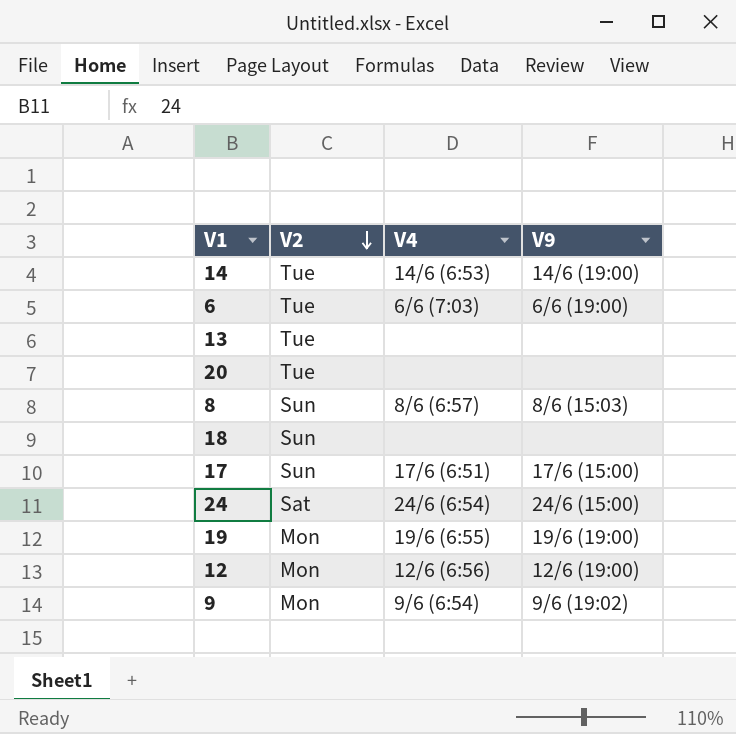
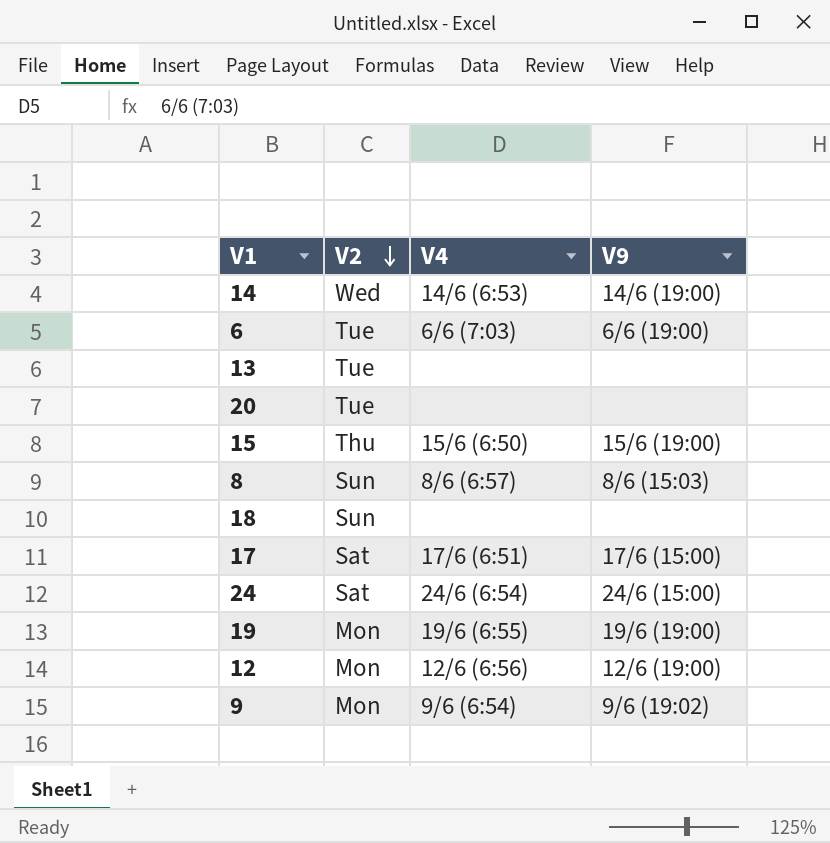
14 | V2: Tue -> Wed
row 15: none -> Thu | 15/6 (6:50) | 15/6 (19:00)
17 | V2: Sun -> Sat

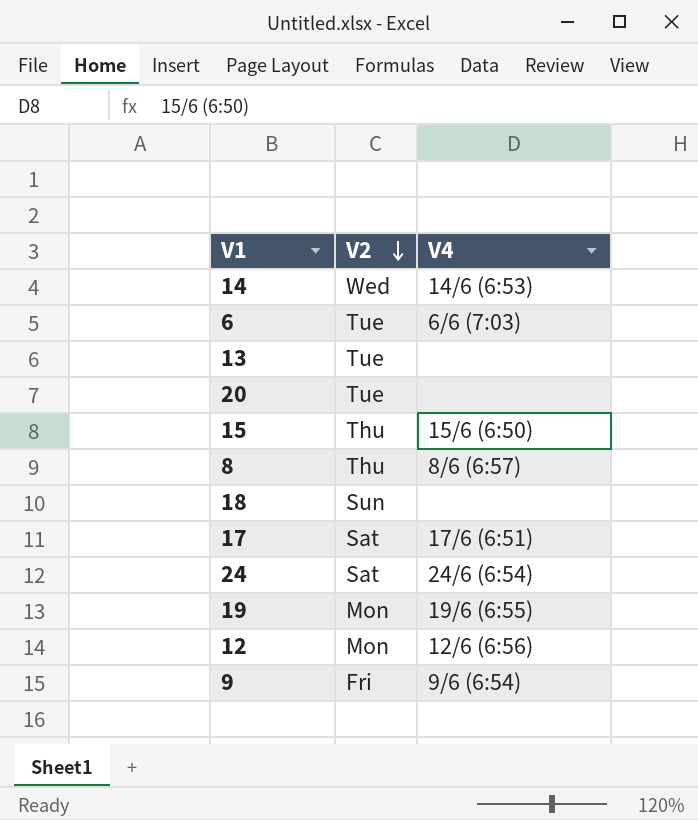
column V9 | position: 4 -> none
8 | V2: Sun -> Thu
9 | V2: Mon -> Fri

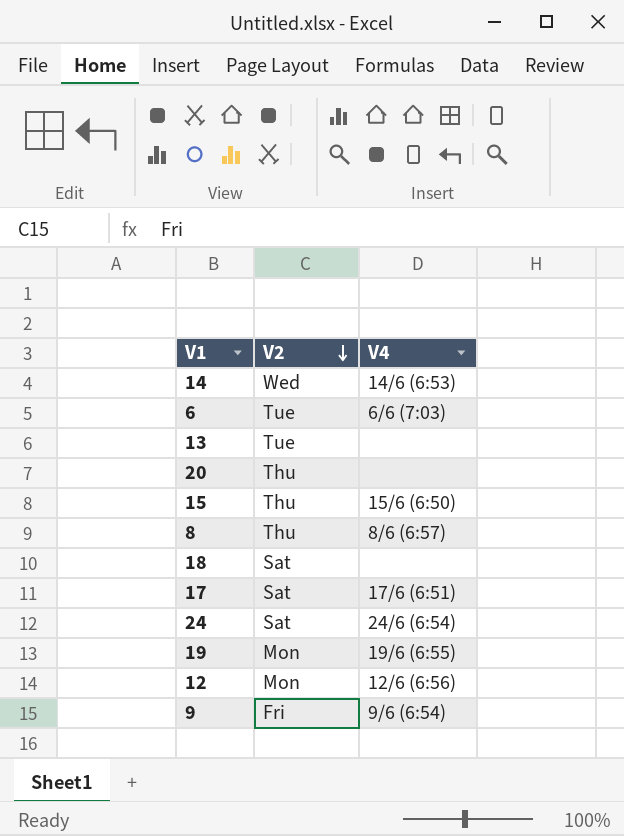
20 | V2: Tue -> Thu
18 | V2: Sun -> Sat

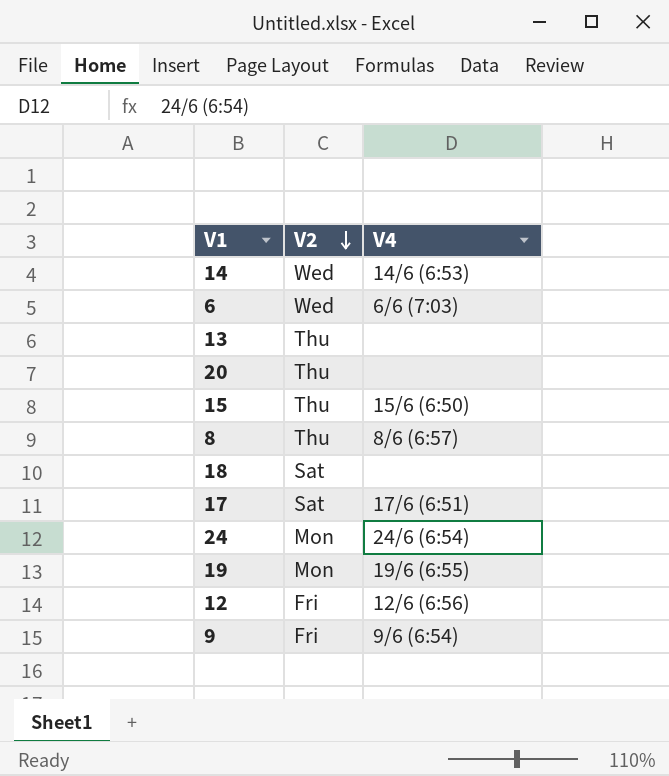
6 | V2: Tue -> Wed
13 | V2: Tue -> Thu
24 | V2: Sat -> Mon
12 | V2: Mon -> Fri

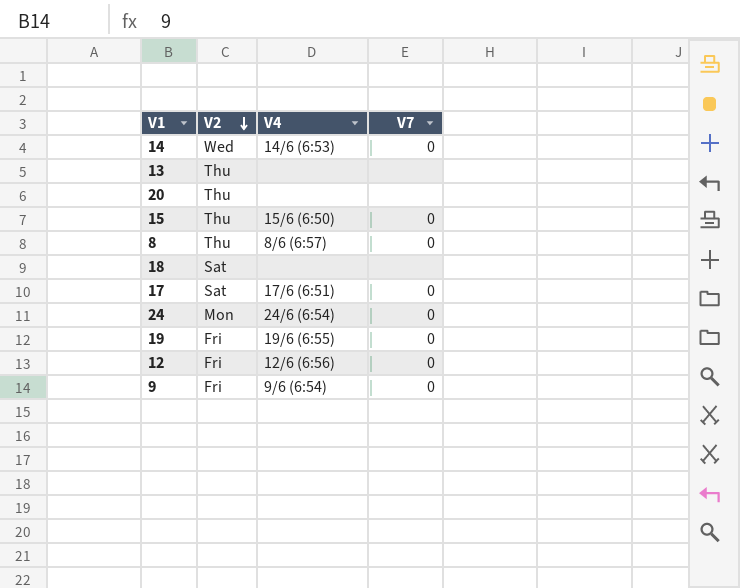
column V7 | position: none -> 4
row 6: Wed | 6/6 (7:03) -> none
19 | V2: Mon -> Fri

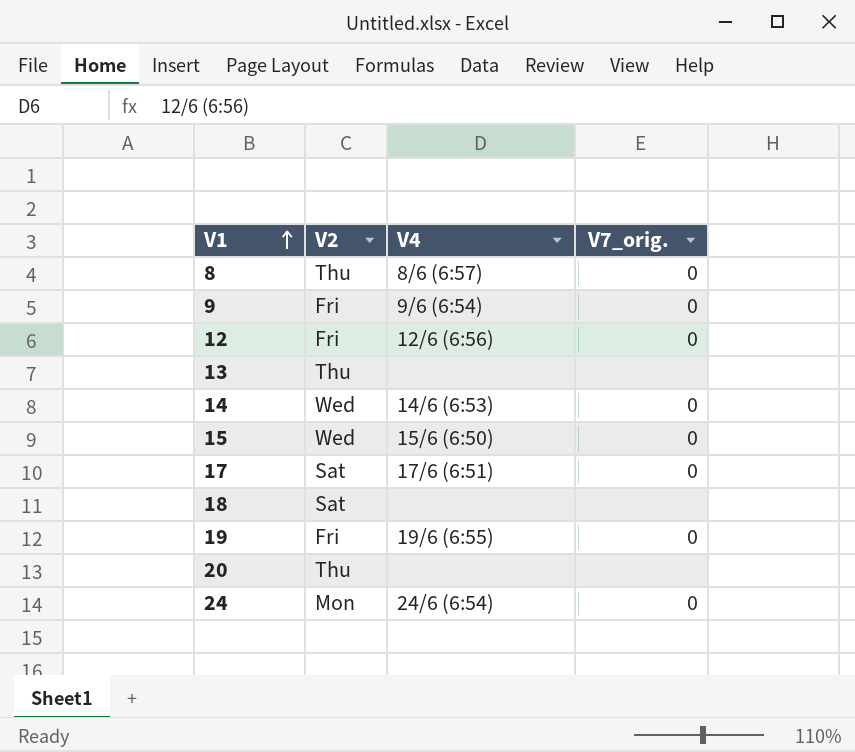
row order: V2 descending -> V1 ascending
column name: V7 -> V7_orig.
15 | V2: Thu -> Wed

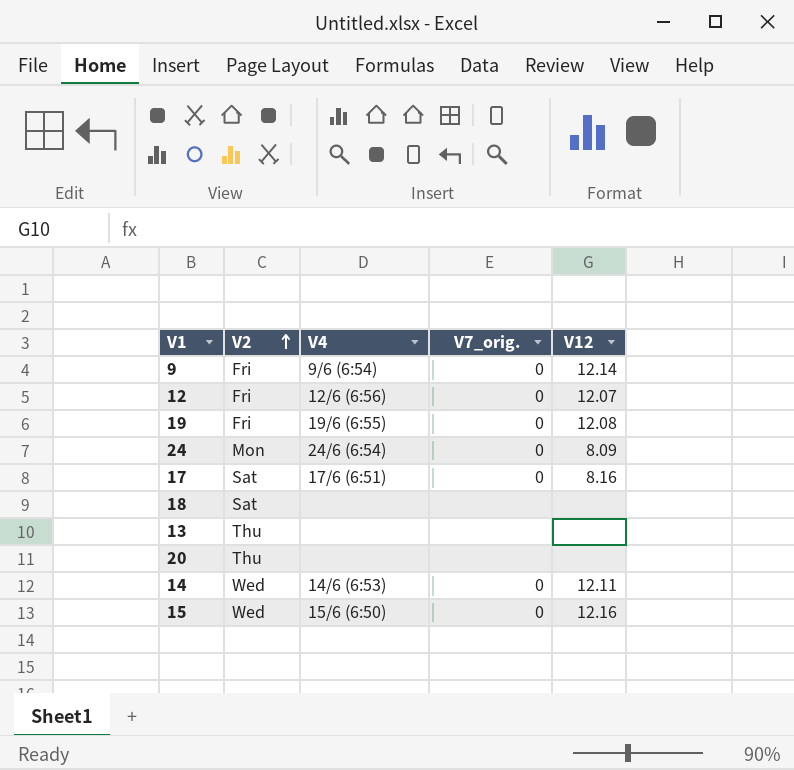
row order: V1 ascending -> V2 ascending
column V12 | position: none -> 5
row 8: Thu | 8/6 (6:57) | 0 -> none

